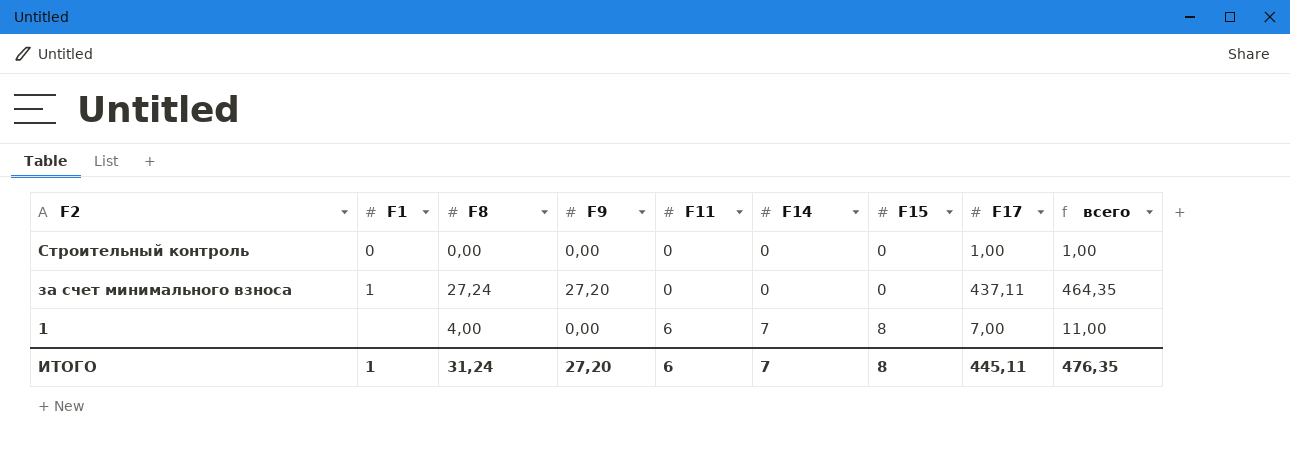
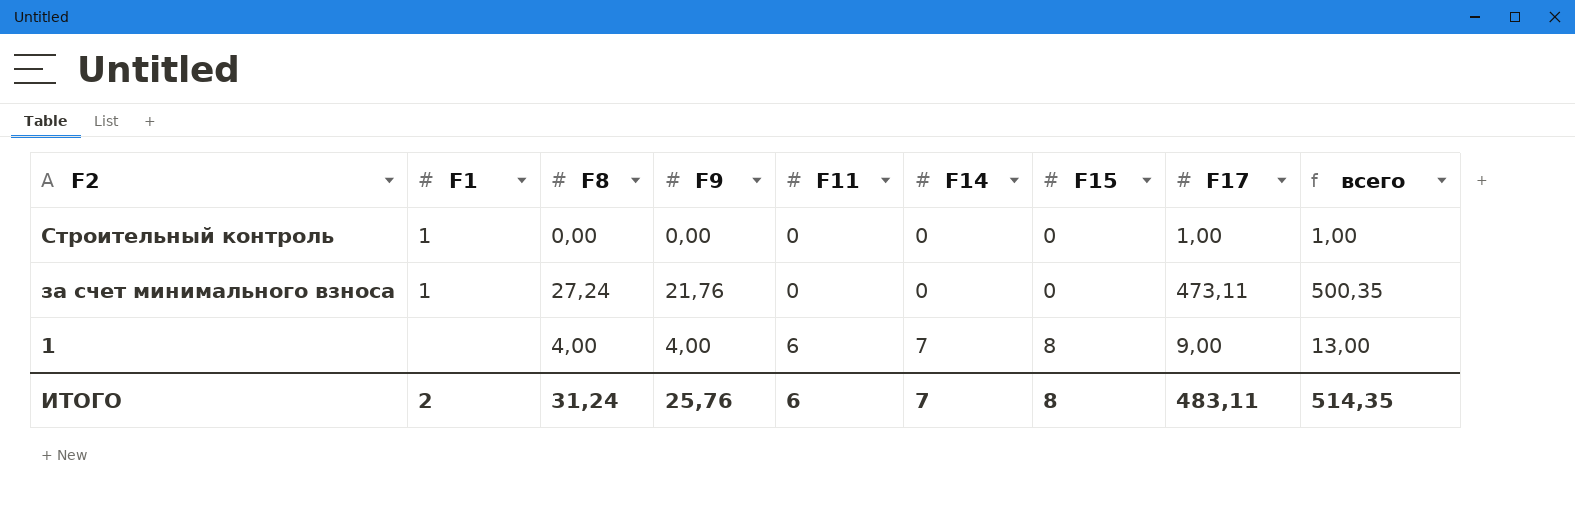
Строительный контроль | F1: 0 -> 1
за счет минимального взноса | F9: 27,20 -> 21,76
за счет минимального взноса | F17: 437,11 -> 473,11
за счет минимального взноса | всего: 464,35 -> 500,35
1 | F9: 0,00 -> 4,00
1 | F17: 7,00 -> 9,00
1 | всего: 11,00 -> 13,00
ИТОГО | F1: 1 -> 2
ИТОГО | F9: 27,20 -> 25,76
ИТОГО | F17: 445,11 -> 483,11
ИТОГО | всего: 476,35 -> 514,35

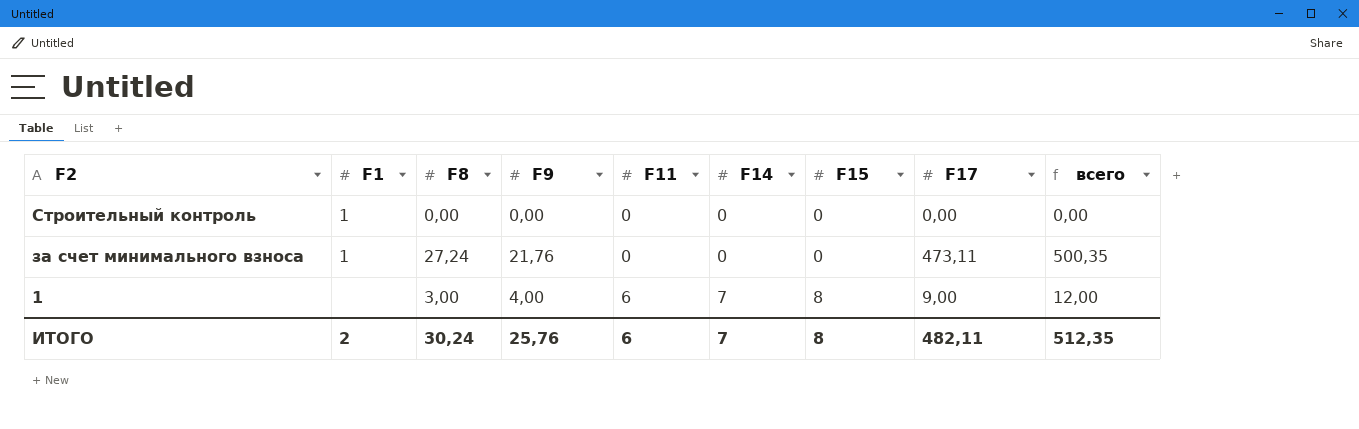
Строительный контроль | F17: 1,00 -> 0,00
Строительный контроль | всего: 1,00 -> 0,00
1 | F8: 4,00 -> 3,00
1 | всего: 13,00 -> 12,00
ИТОГО | F8: 31,24 -> 30,24
ИТОГО | F17: 483,11 -> 482,11
ИТОГО | всего: 514,35 -> 512,35

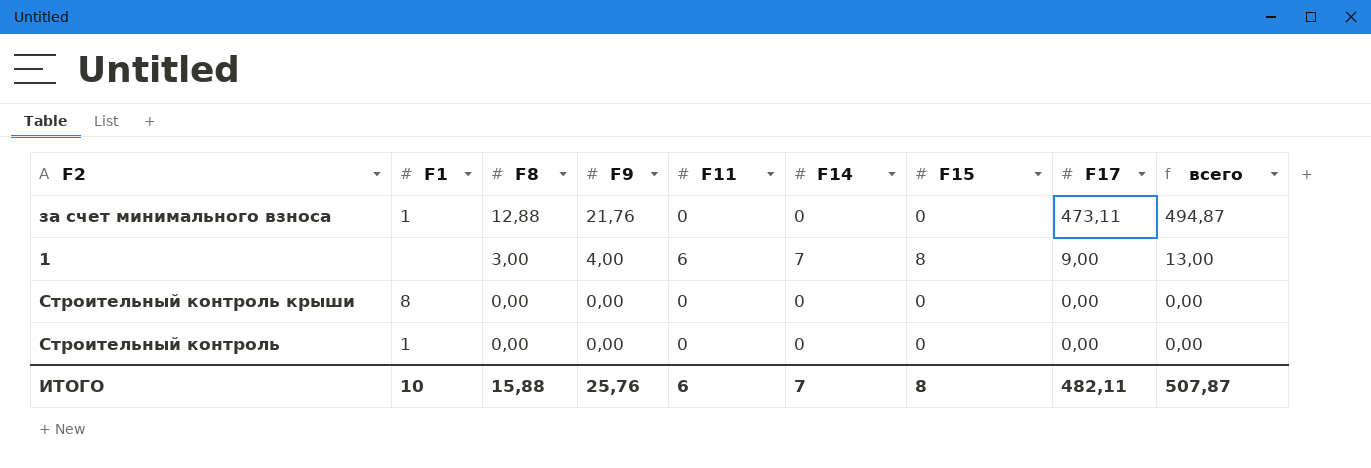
row order: F2 descending -> F8 descending
column всего | formula: [F8] + [F17] -> [F9] + [F17]
за счет минимального взноса | F8: 27,24 -> 12,88
row Строительный контроль крыши: none -> 8 | 0,00 | 0,00 | 0 | 0 | 0 | 0,00 | 0,00
ИТОГО | F1: 2 -> 10
ИТОГО | F8: 30,24 -> 15,88
ИТОГО | всего: 512,35 -> 507,87

